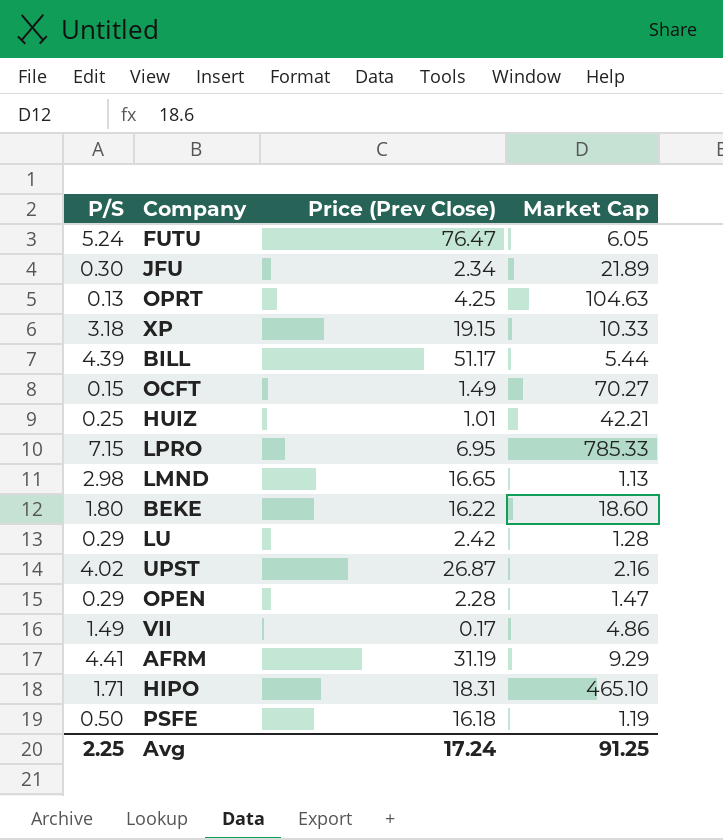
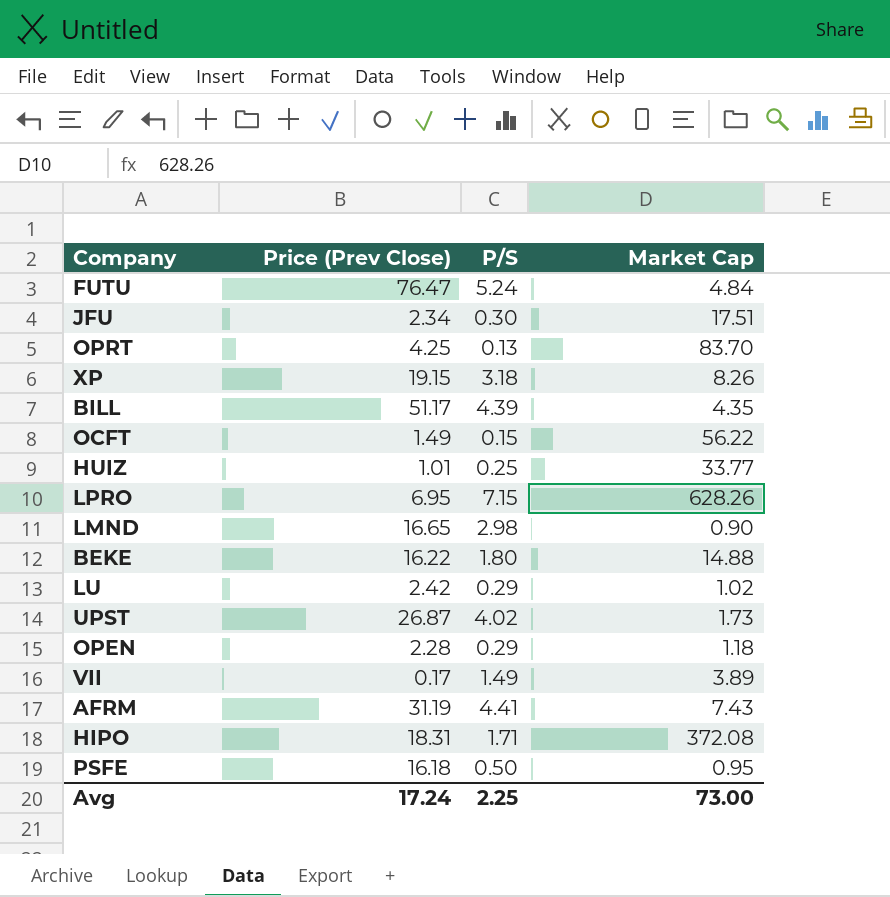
column P/S | position: 1 -> 3
FUTU | Market Cap: 6.05 -> 4.84
JFU | Market Cap: 21.89 -> 17.51
OPRT | Market Cap: 104.63 -> 83.70
XP | Market Cap: 10.33 -> 8.26
BILL | Market Cap: 5.44 -> 4.35
OCFT | Market Cap: 70.27 -> 56.22
HUIZ | Market Cap: 42.21 -> 33.77
LPRO | Market Cap: 785.33 -> 628.26
LMND | Market Cap: 1.13 -> 0.90
BEKE | Market Cap: 18.60 -> 14.88
LU | Market Cap: 1.28 -> 1.02
UPST | Market Cap: 2.16 -> 1.73
OPEN | Market Cap: 1.47 -> 1.18
VII | Market Cap: 4.86 -> 3.89
AFRM | Market Cap: 9.29 -> 7.43
HIPO | Market Cap: 465.10 -> 372.08
PSFE | Market Cap: 1.19 -> 0.95
Avg | Market Cap: 91.25 -> 73.00

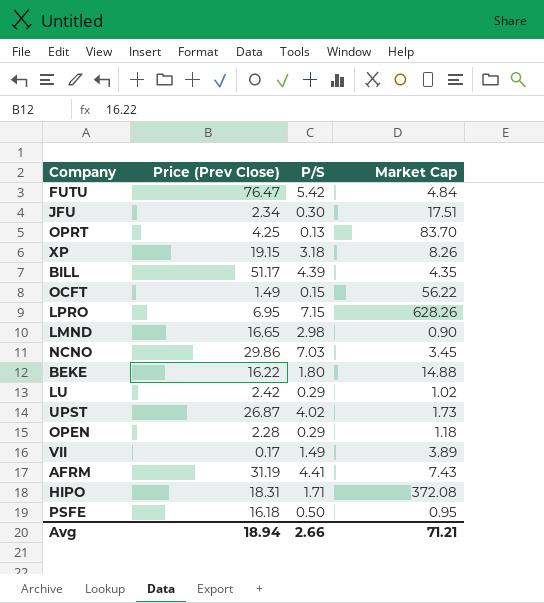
row HUIZ: 1.01 | 0.25 | 33.77 -> none
FUTU | P/S: 5.24 -> 5.42
row NCNO: none -> 29.86 | 7.03 | 3.45
Avg | Price (Prev Close): 17.24 -> 18.94
Avg | P/S: 2.25 -> 2.66
Avg | Market Cap: 73.00 -> 71.21

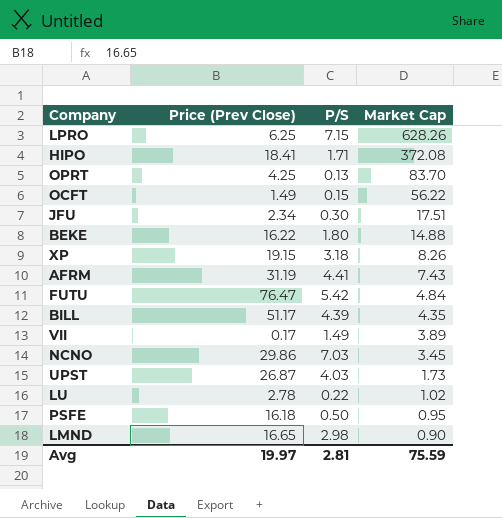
row order: none -> Market Cap descending
row OPEN: 2.28 | 0.29 | 1.18 -> none
LPRO | Price (Prev Close): 6.95 -> 6.25
HIPO | Price (Prev Close): 18.31 -> 18.41
UPST | P/S: 4.02 -> 4.03
LU | Price (Prev Close): 2.42 -> 2.78
LU | P/S: 0.29 -> 0.22
Avg | Price (Prev Close): 18.94 -> 19.97
Avg | P/S: 2.66 -> 2.81
Avg | Market Cap: 71.21 -> 75.59

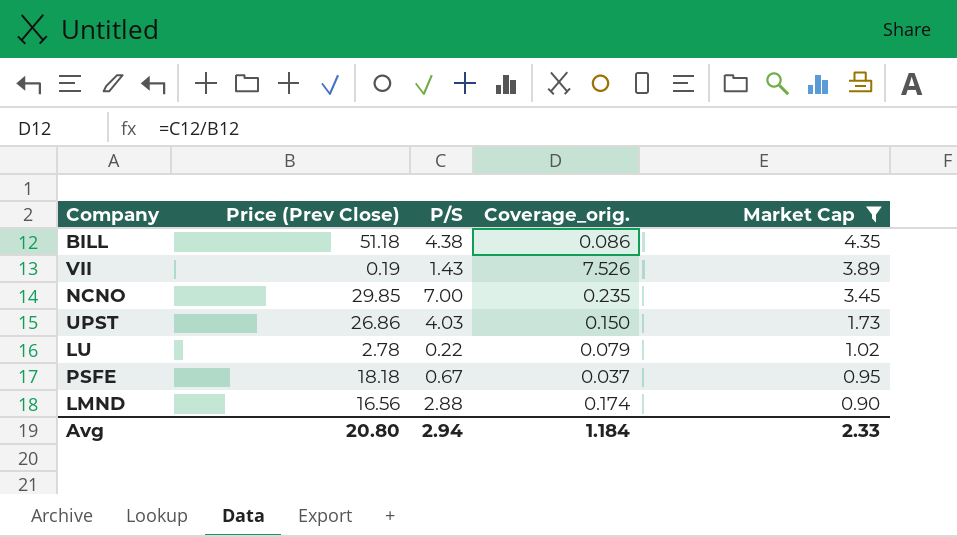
filter: none -> Market Cap <= 4.35
column Coverage_orig. | formula: none -> [P/S] / [Price (Prev Close)]
BILL | Price (Prev Close): 51.17 -> 51.18
BILL | P/S: 4.39 -> 4.38
VII | Price (Prev Close): 0.17 -> 0.19
VII | P/S: 1.49 -> 1.43
NCNO | Price (Prev Close): 29.86 -> 29.85
NCNO | P/S: 7.03 -> 7.00
UPST | Price (Prev Close): 26.87 -> 26.86
PSFE | Price (Prev Close): 16.18 -> 18.18
PSFE | P/S: 0.50 -> 0.67
LMND | Price (Prev Close): 16.65 -> 16.56
LMND | P/S: 2.98 -> 2.88
Avg | Price (Prev Close): 19.97 -> 20.80
Avg | P/S: 2.81 -> 2.94
Avg | Market Cap: 75.59 -> 2.33

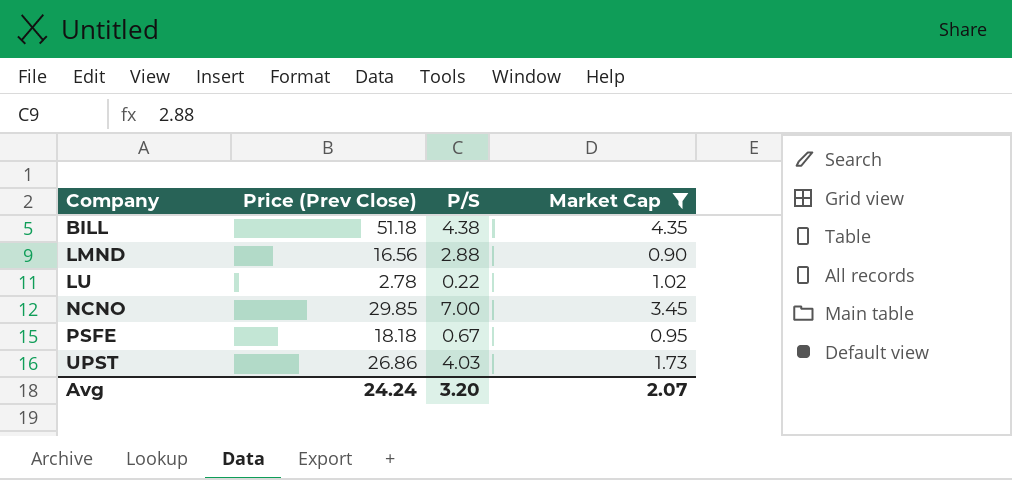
row order: Market Cap descending -> Company ascending
column Coverage_orig. | formula: [P/S] / [Price (Prev Close)] -> none
row VII: 0.19 | 1.43 | 7.526 | 3.89 -> none
Avg | Price (Prev Close): 20.80 -> 24.24
Avg | P/S: 2.94 -> 3.20
Avg | Market Cap: 2.33 -> 2.07

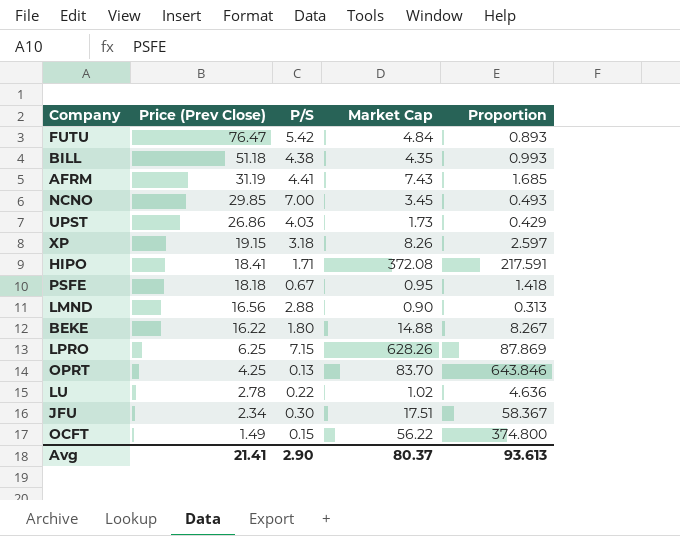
filter: Market Cap <= 4.35 -> none
row order: Company ascending -> Price (Prev Close) descending
column Proportion | formula: none -> [Market Cap] / [P/S]
Avg | Price (Prev Close): 24.24 -> 21.41
Avg | P/S: 3.20 -> 2.90
Avg | Market Cap: 2.07 -> 80.37

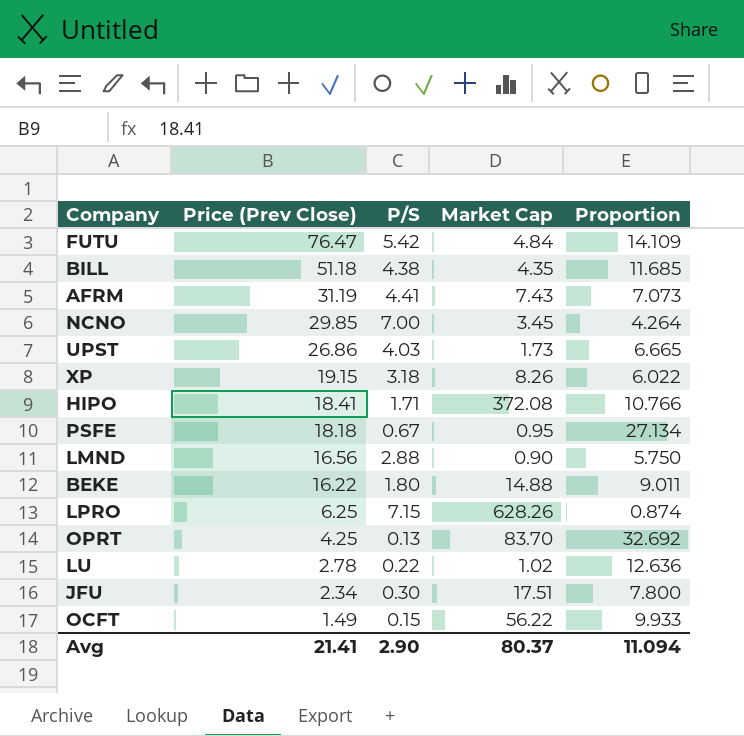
column Proportion | formula: [Market Cap] / [P/S] -> [Price (Prev Close)] / [P/S]
Avg | Proportion: 93.613 -> 11.094

